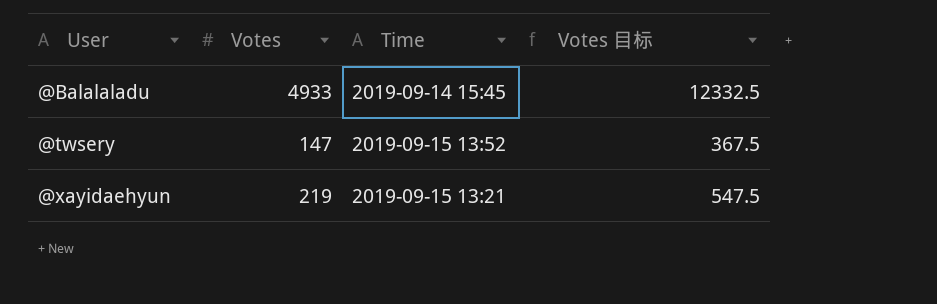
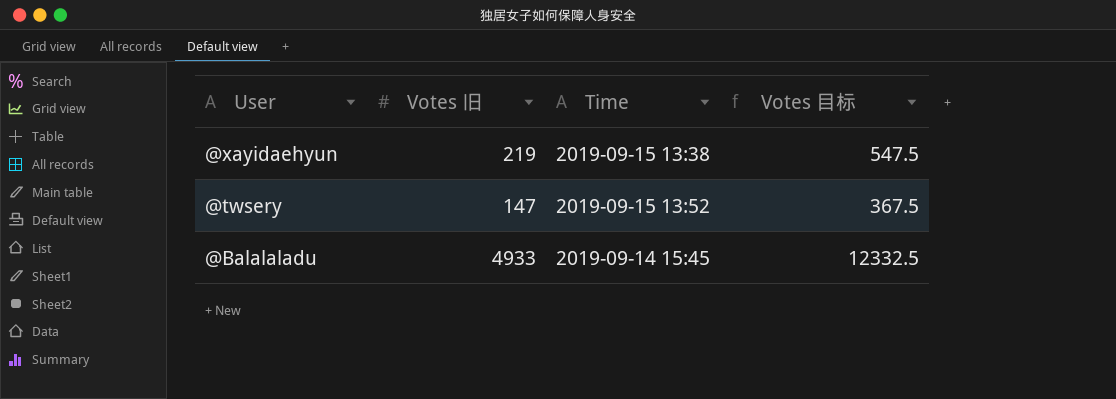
row order: User ascending -> User descending
column name: Votes -> Votes 旧
@xayidaehyun | Time: 2019-09-15 13:21 -> 2019-09-15 13:38

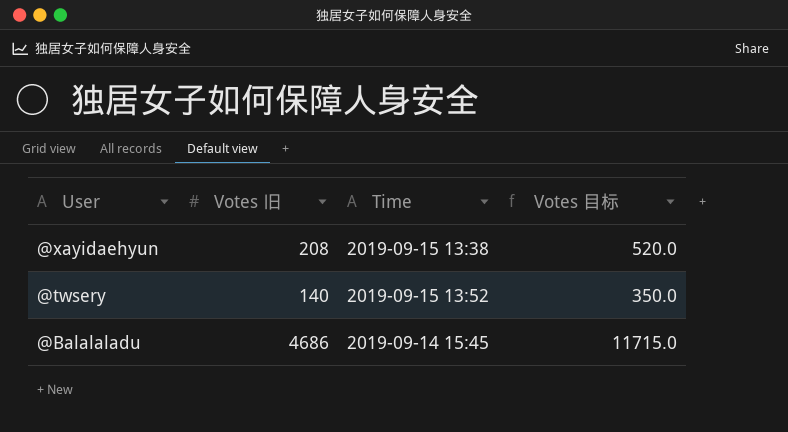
@xayidaehyun | Votes 旧: 219 -> 208
@xayidaehyun | Votes 目标: 547.5 -> 520.0
@twsery | Votes 旧: 147 -> 140
@twsery | Votes 目标: 367.5 -> 350.0
@Balalaladu | Votes 旧: 4933 -> 4686
@Balalaladu | Votes 目标: 12332.5 -> 11715.0

